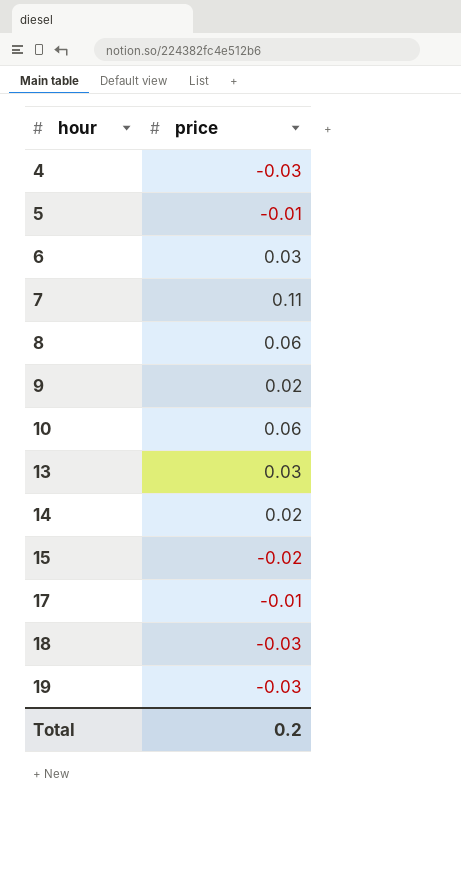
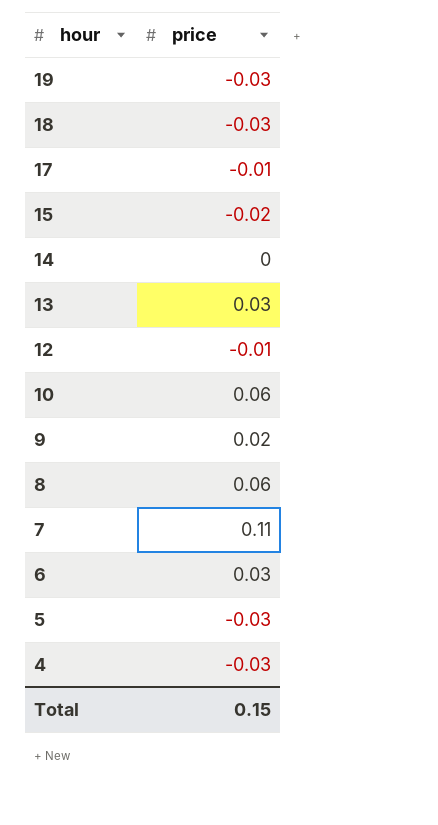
row order: hour ascending -> hour descending
14 | price: 0.02 -> 0
row 12: none -> -0.01
5 | price: -0.01 -> -0.03
Total | price: 0.2 -> 0.15

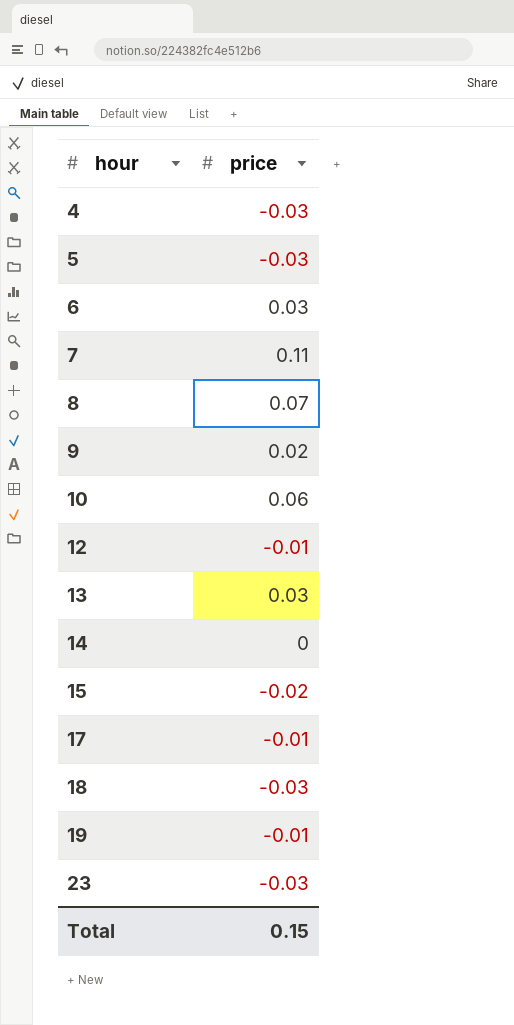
row order: hour descending -> hour ascending
8 | price: 0.06 -> 0.07
19 | price: -0.03 -> -0.01
row 23: none -> -0.03

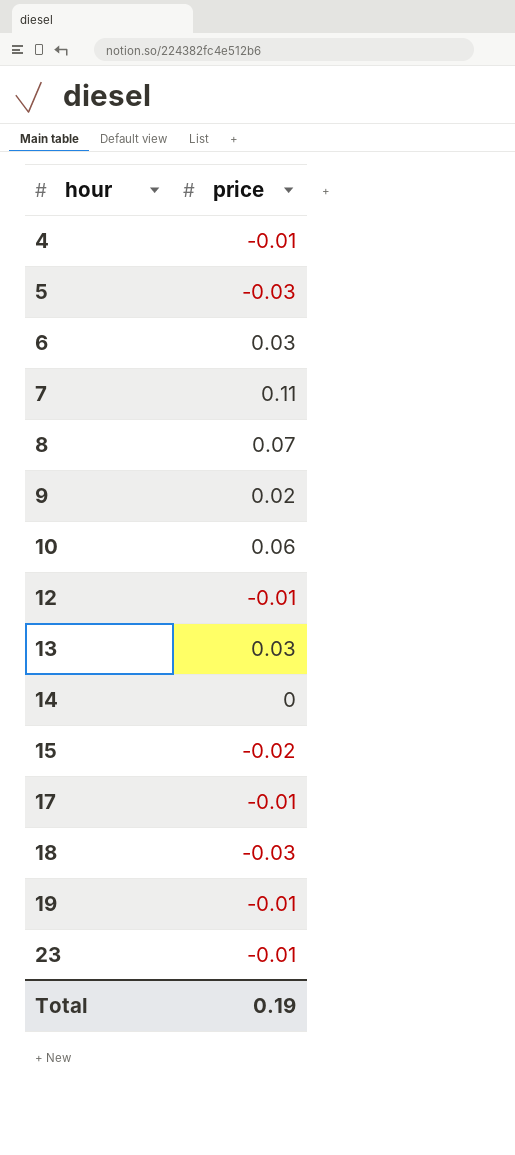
4 | price: -0.03 -> -0.01
23 | price: -0.03 -> -0.01
Total | price: 0.15 -> 0.19

